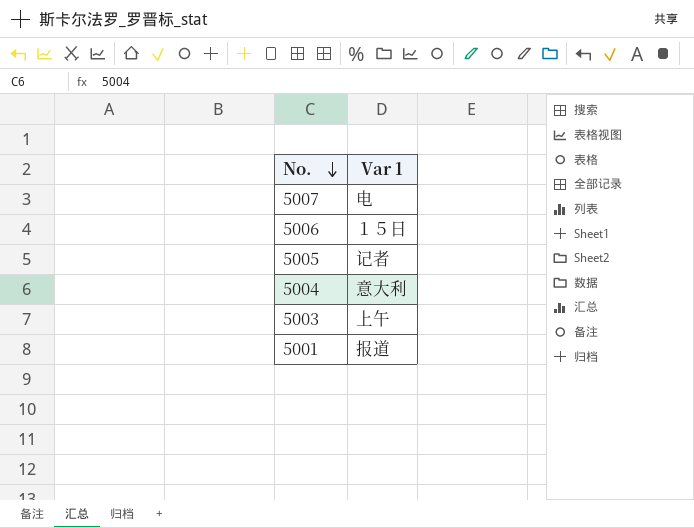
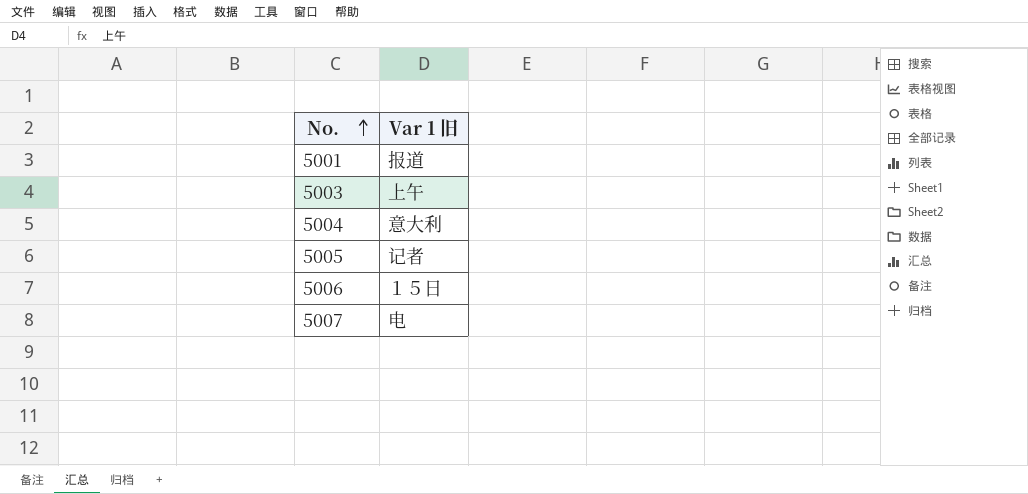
row order: No. descending -> No. ascending
column name: Var 1 -> Var 1 旧

